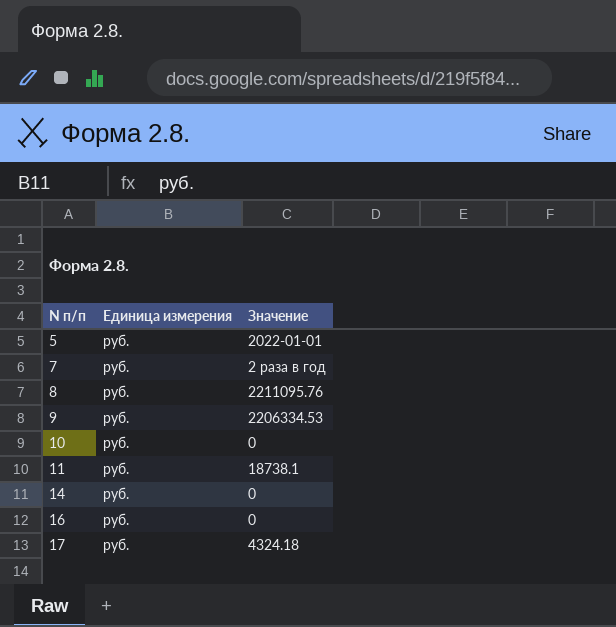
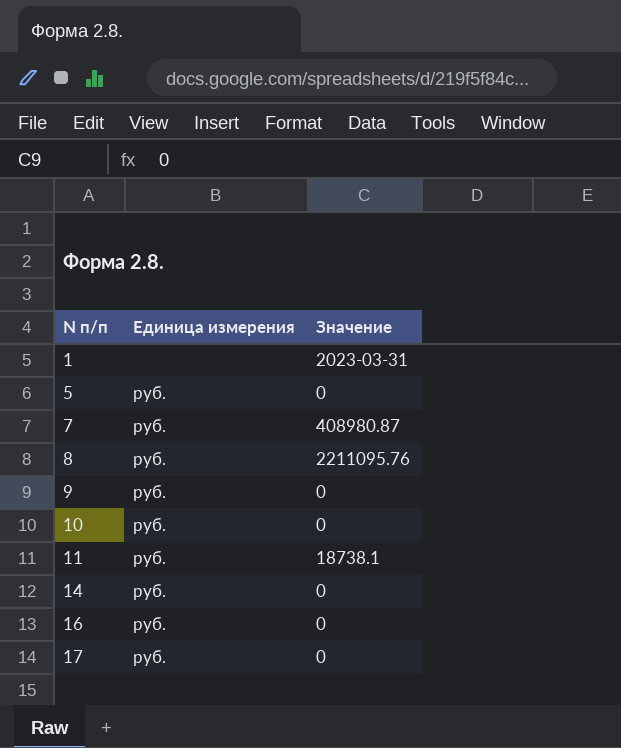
row 1: none -> none | 2023-03-31
5 | Значение: 2022-01-01 -> 0
7 | Значение: 2 раза в год -> 408980.87
9 | Значение: 2206334.53 -> 0
17 | Значение: 4324.18 -> 0

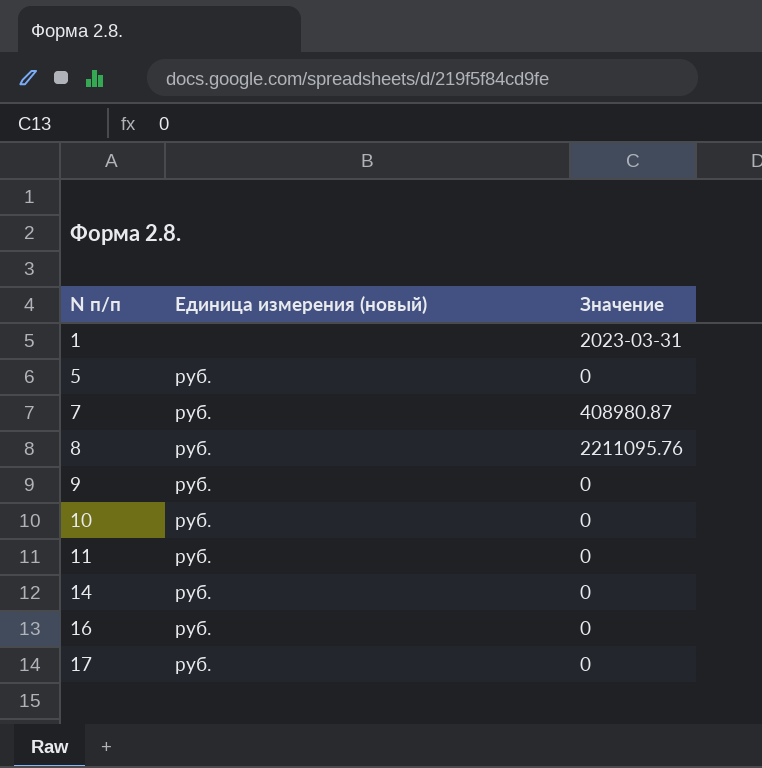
column name: Единица измерения -> Единица измерения (новый)
11 | Значение: 18738.1 -> 0

